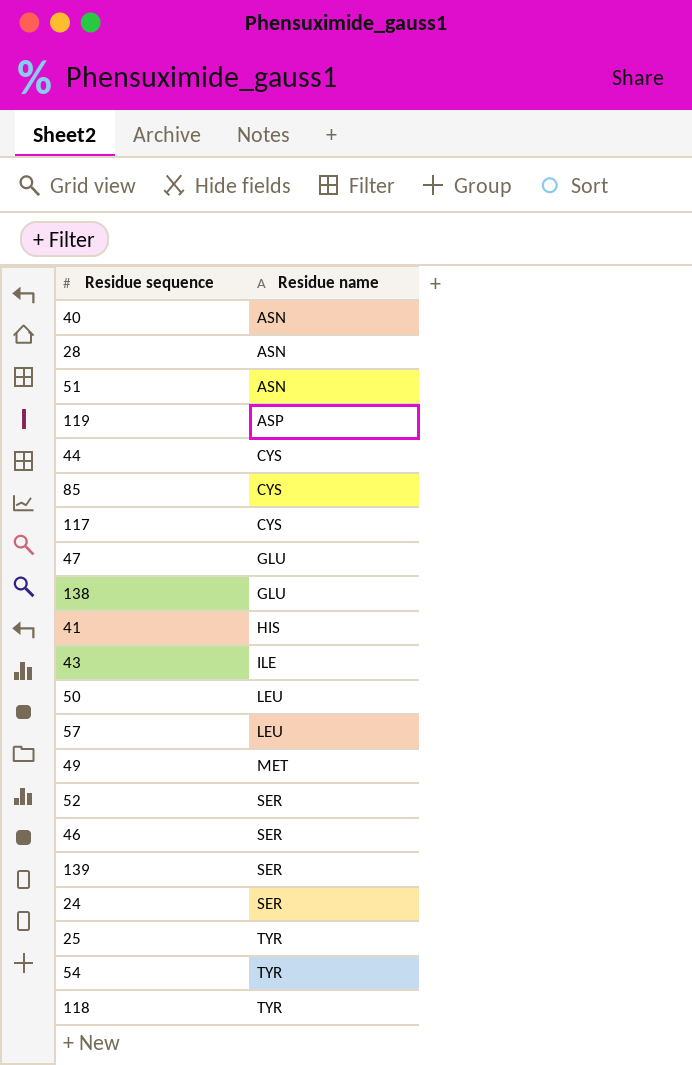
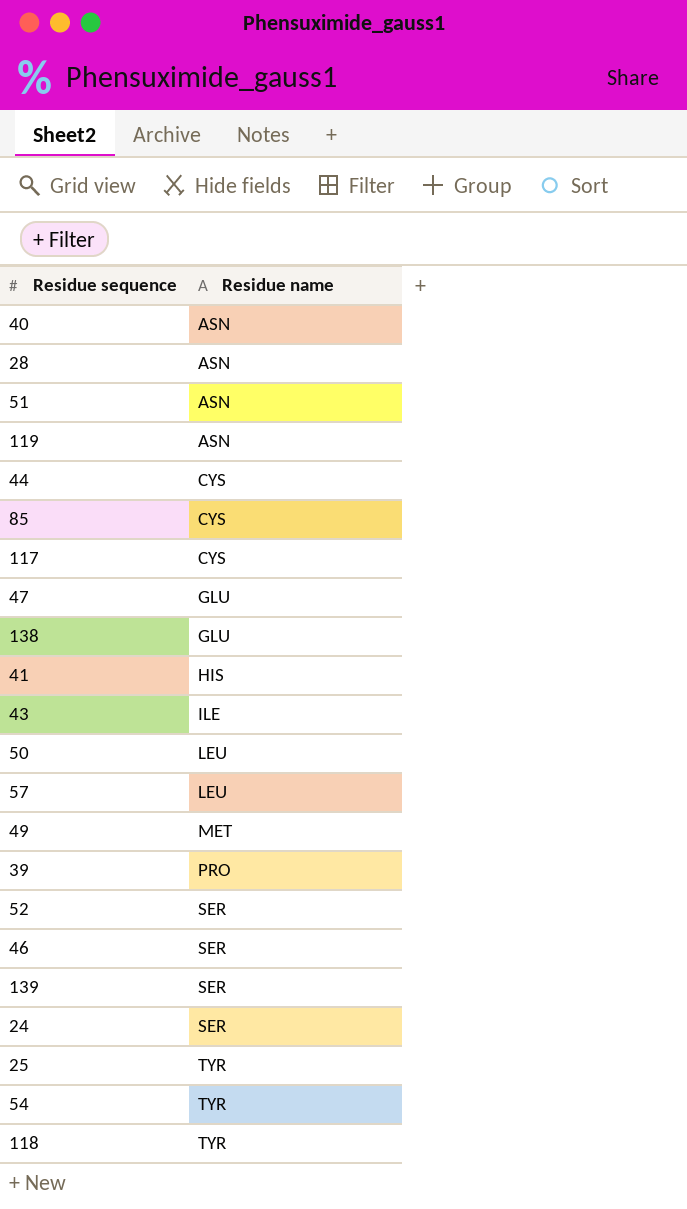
119 | Residue name: ASP -> ASN
row 39: none -> PRO

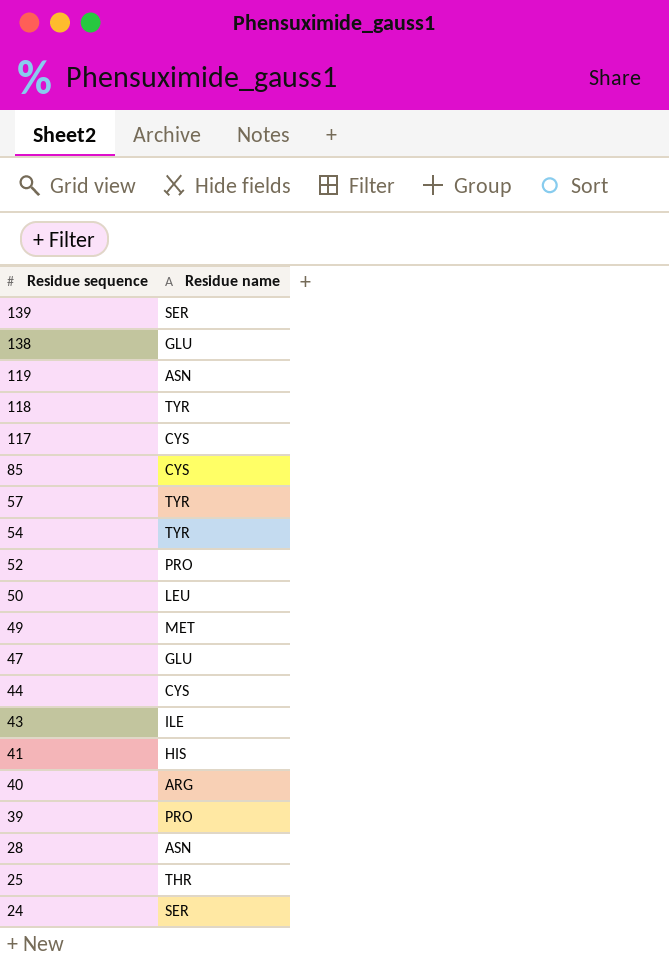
row order: Residue name ascending -> Residue sequence descending
row 51: ASN -> none
row 46: SER -> none
57 | Residue name: LEU -> TYR
52 | Residue name: SER -> PRO
40 | Residue name: ASN -> ARG
25 | Residue name: TYR -> THR

